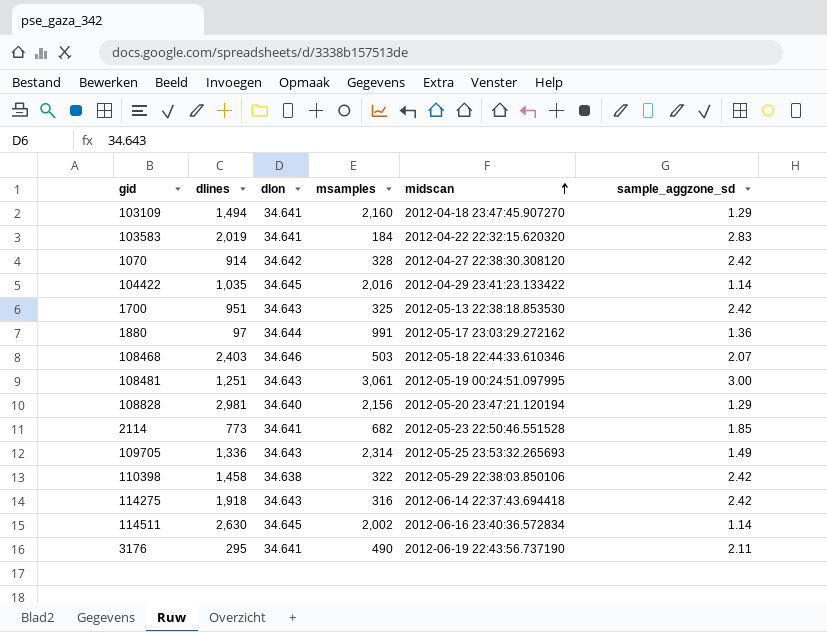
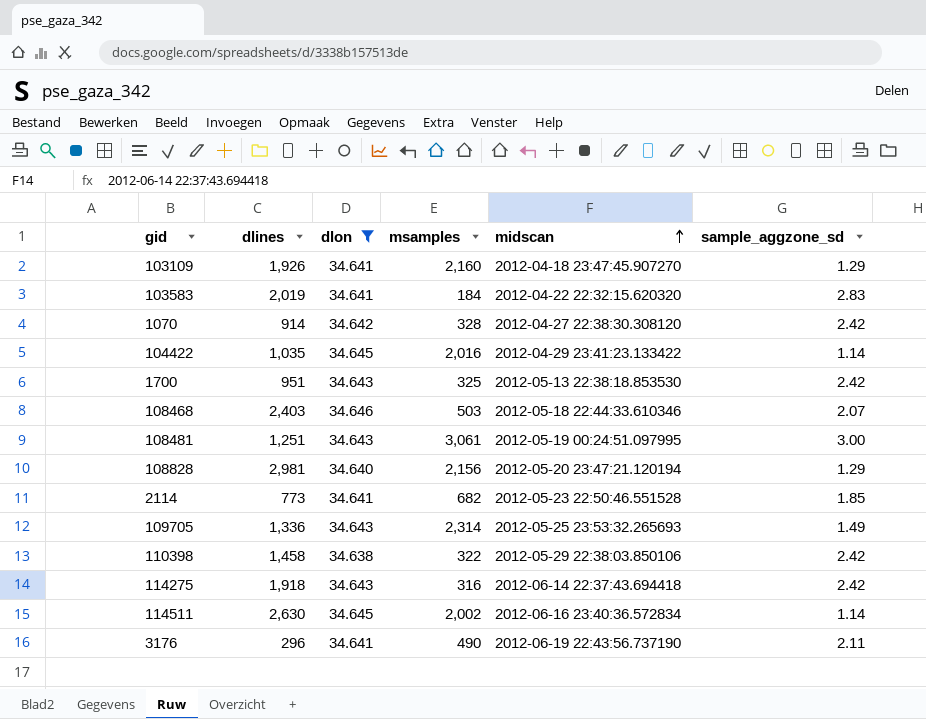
filter: none -> dlon != 34.644
103109 | dlines: 1,494 -> 1,926
3176 | dlines: 295 -> 296

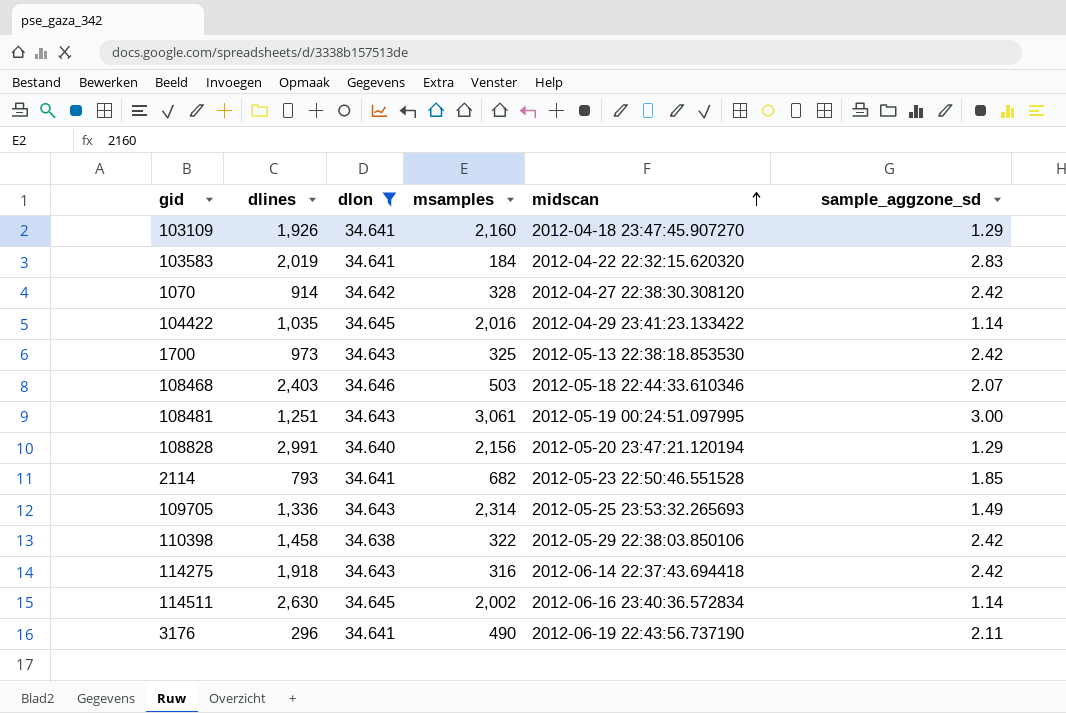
1700 | dlines: 951 -> 973
108828 | dlines: 2,981 -> 2,991
2114 | dlines: 773 -> 793

